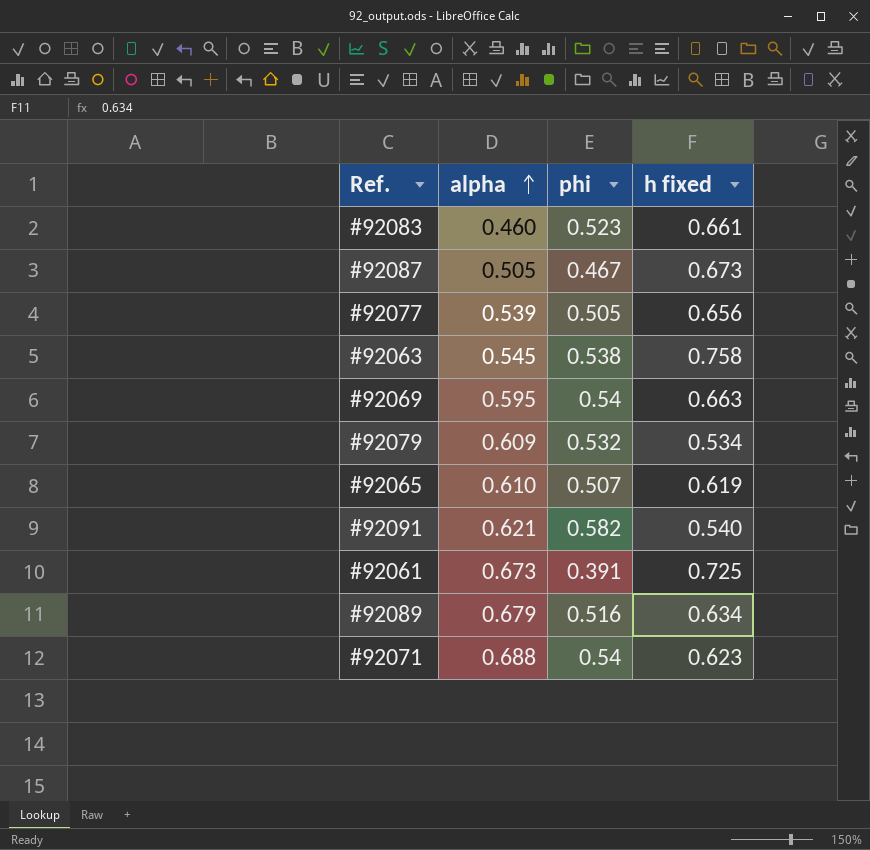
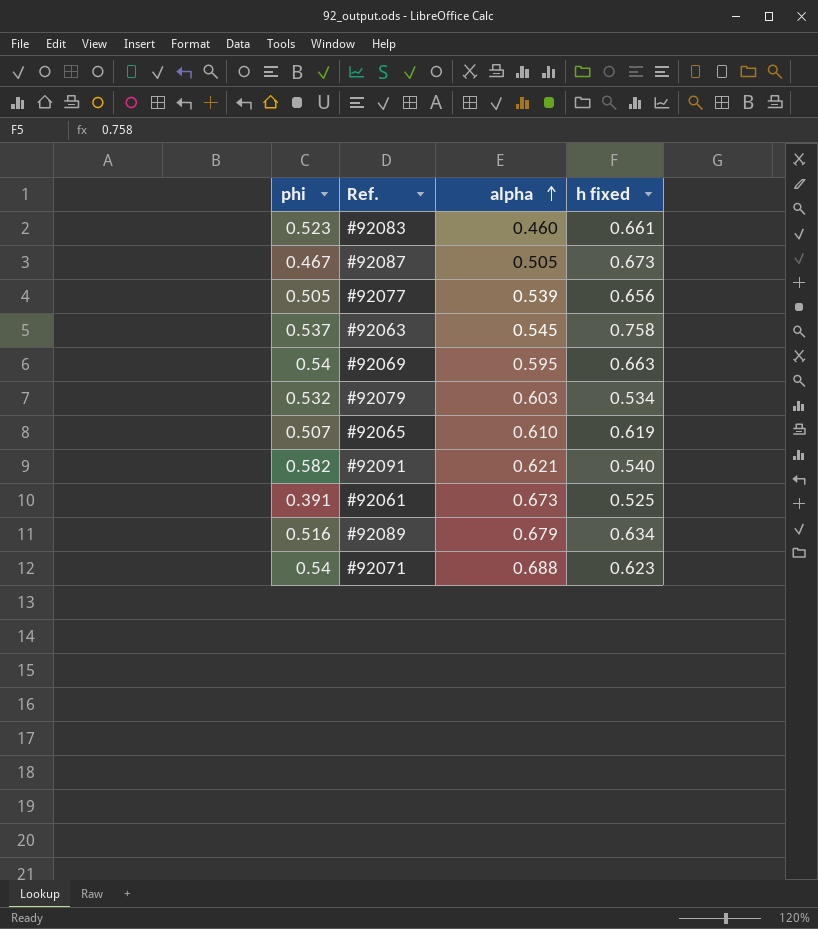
column phi | position: 3 -> 1
#92063 | phi: 0.538 -> 0.537
#92079 | alpha: 0.609 -> 0.603
#92061 | h fixed: 0.725 -> 0.525

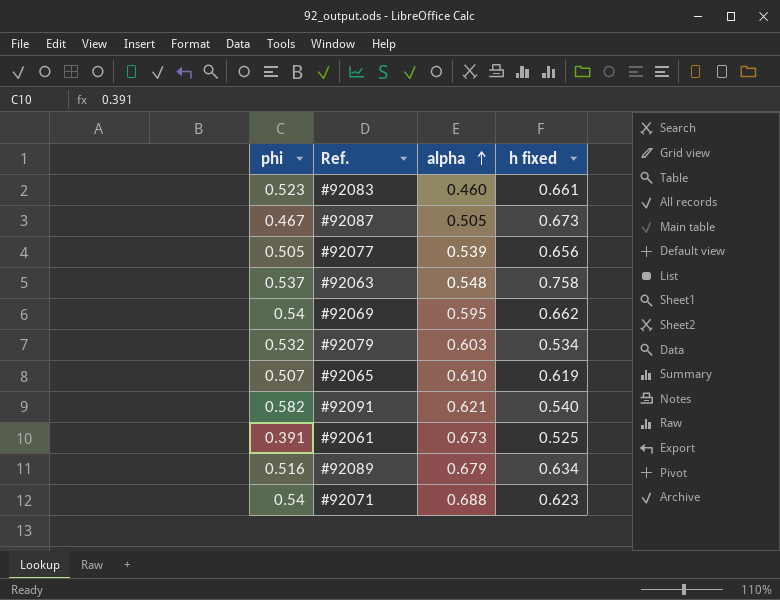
#92063 | alpha: 0.545 -> 0.548
#92069 | h fixed: 0.663 -> 0.662

